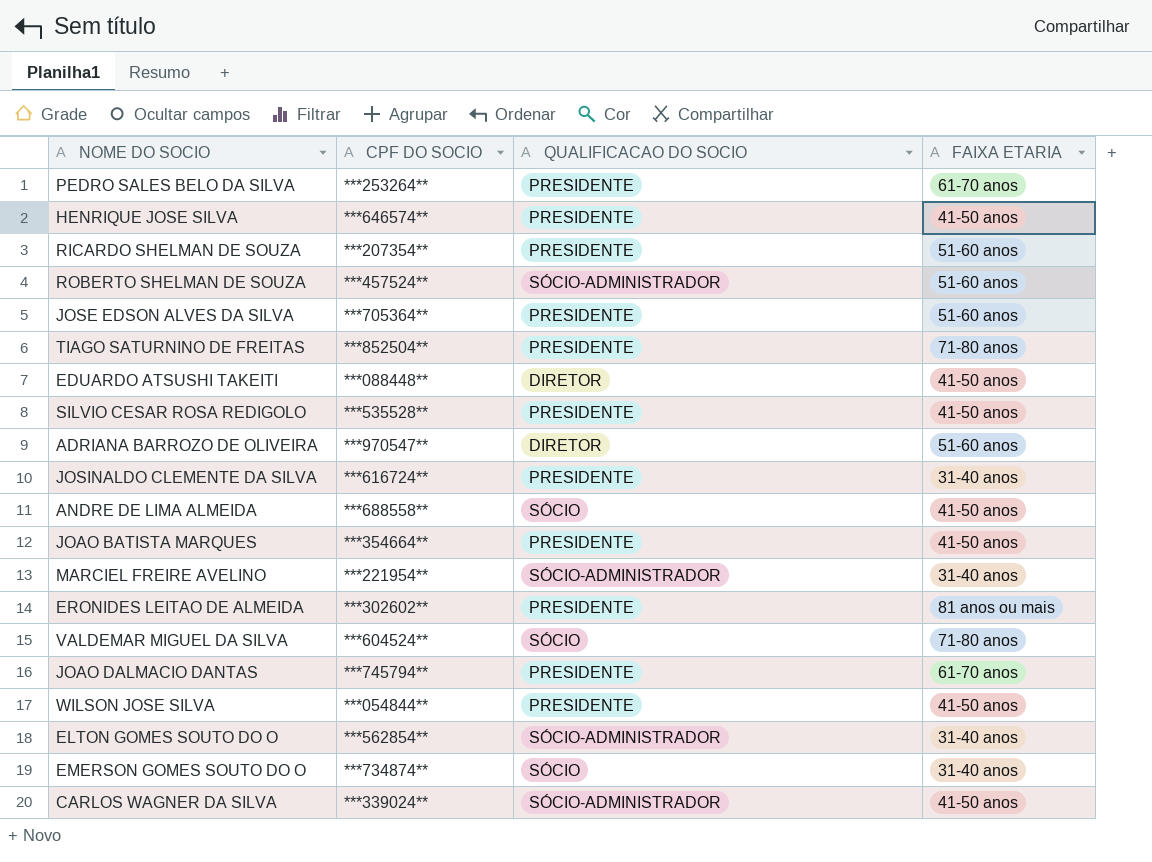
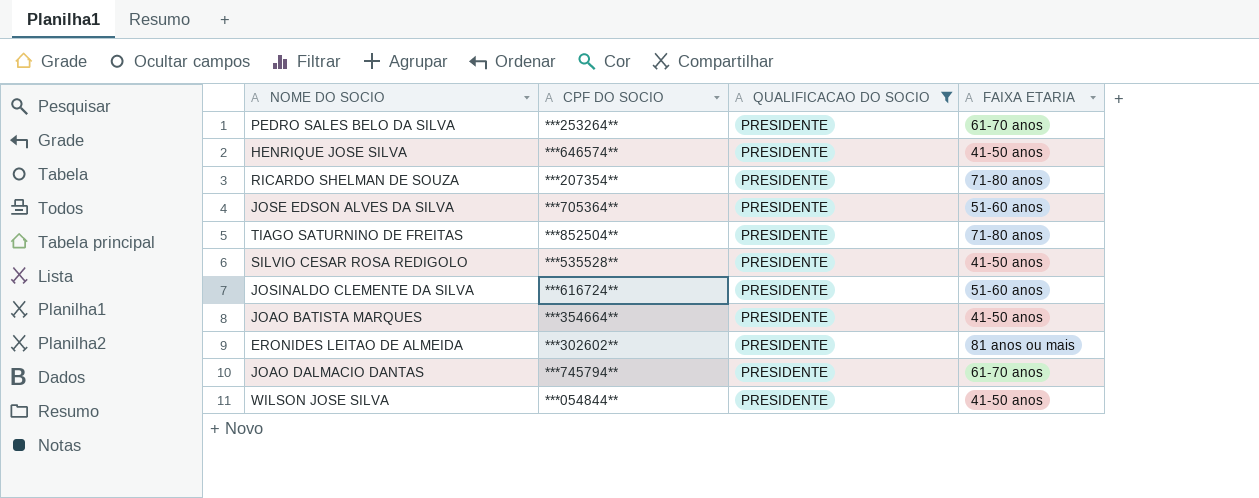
filter: none -> QUALIFICACAO DO SOCIO = PRESIDENTE
RICARDO SHELMAN DE SOUZA | FAIXA ETARIA: 51-60 anos -> 71-80 anos
JOSINALDO CLEMENTE DA SILVA | FAIXA ETARIA: 31-40 anos -> 51-60 anos

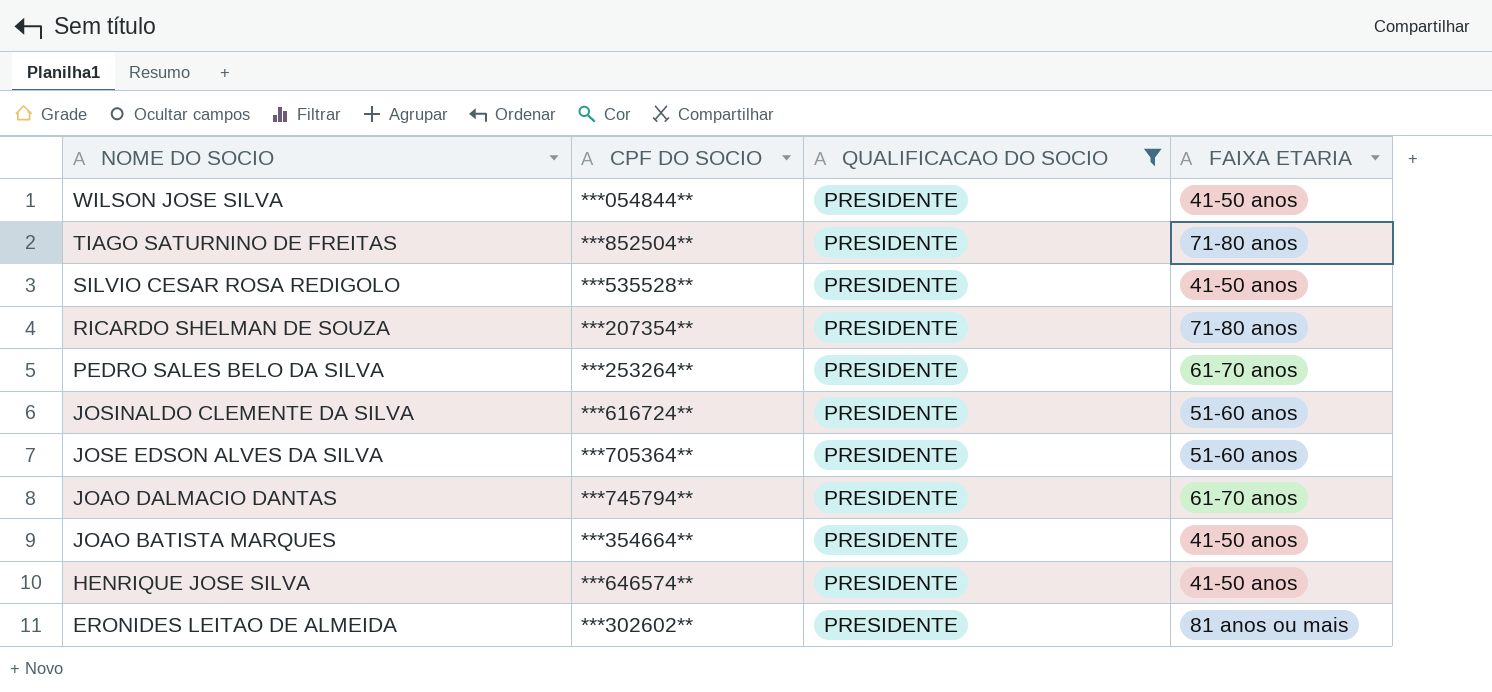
row order: none -> NOME DO SOCIO descending

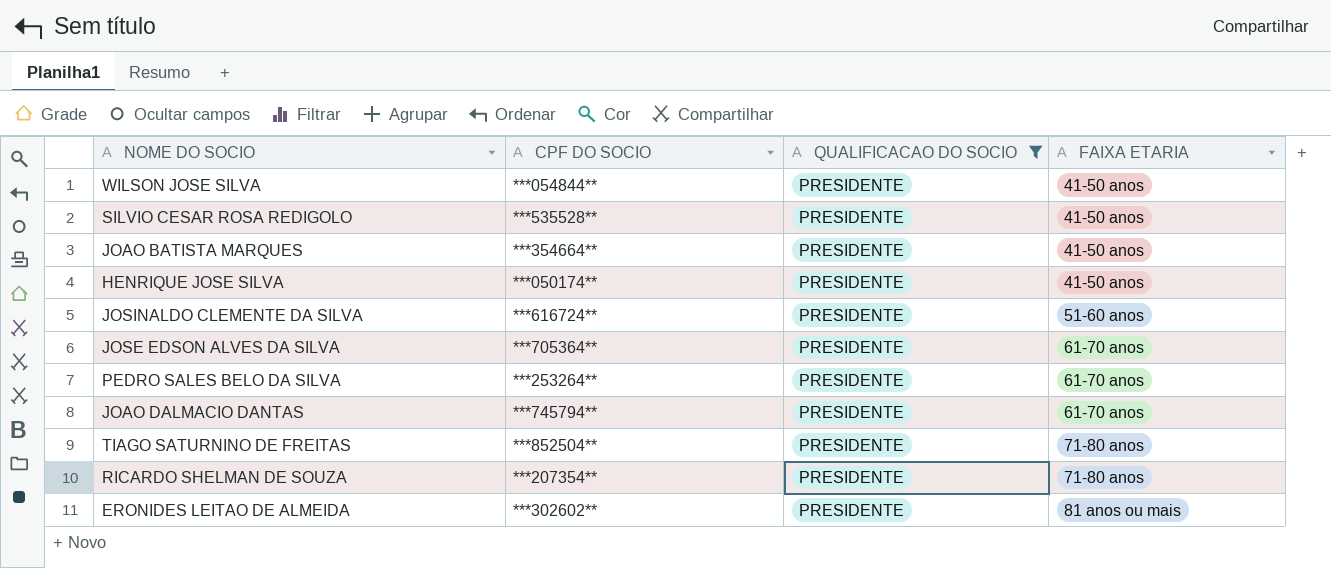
row order: NOME DO SOCIO descending -> FAIXA ETARIA ascending
HENRIQUE JOSE SILVA | CPF DO SOCIO: ***646574** -> ***050174**
JOSE EDSON ALVES DA SILVA | FAIXA ETARIA: 51-60 anos -> 61-70 anos

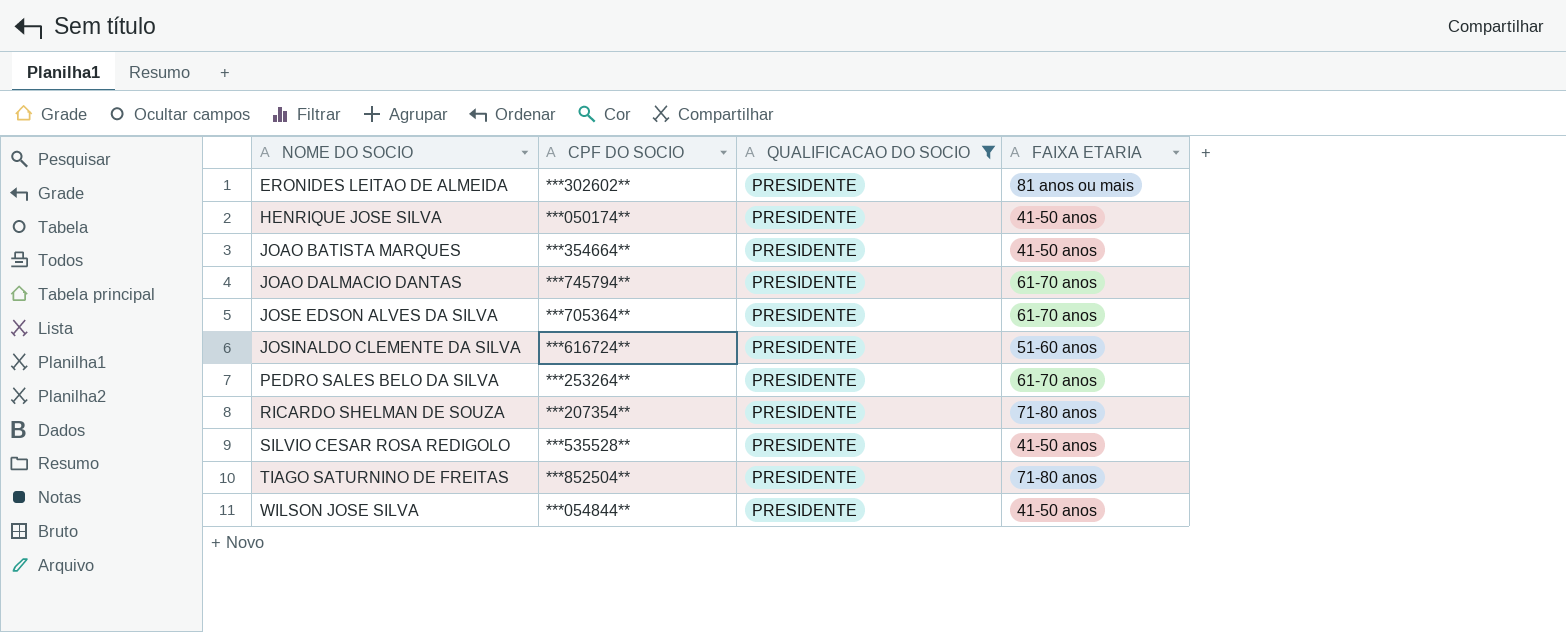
row order: FAIXA ETARIA ascending -> NOME DO SOCIO ascending

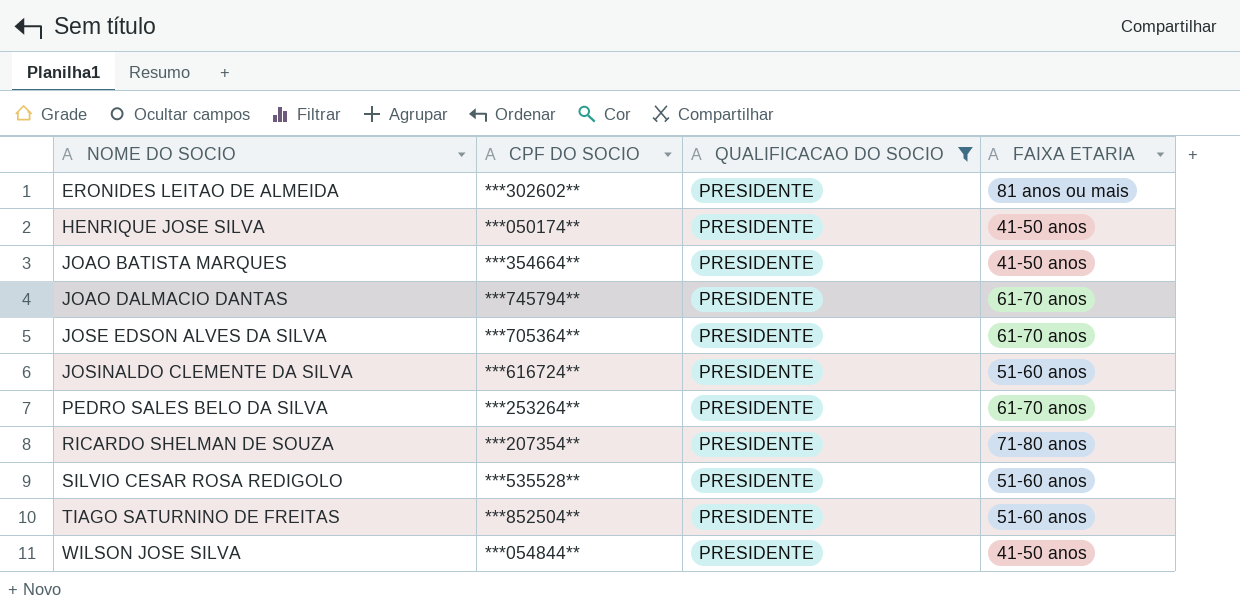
SILVIO CESAR ROSA REDIGOLO | FAIXA ETARIA: 41-50 anos -> 51-60 anos
TIAGO SATURNINO DE FREITAS | FAIXA ETARIA: 71-80 anos -> 51-60 anos

